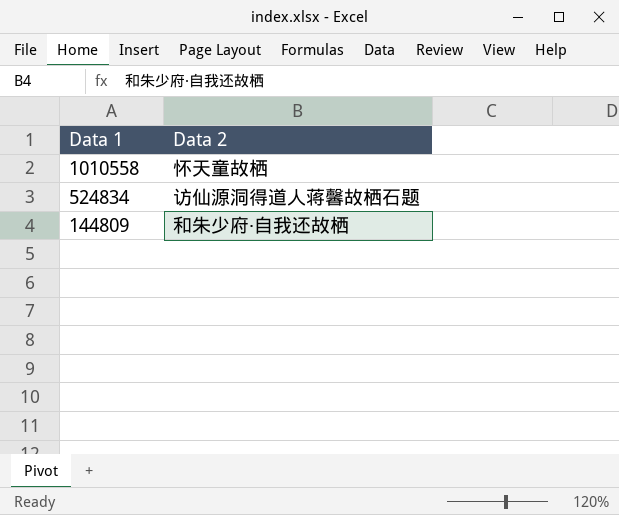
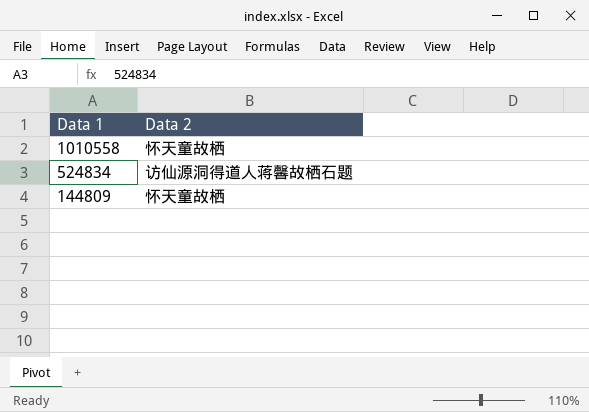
144809 | Data 2: 和朱少府·自我还故栖 -> 怀天童故栖

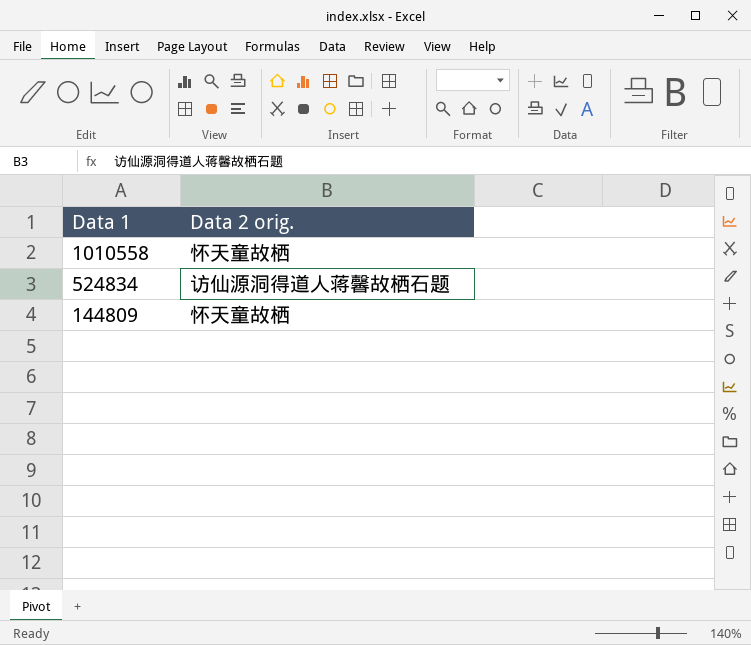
column name: Data 2 -> Data 2 orig.

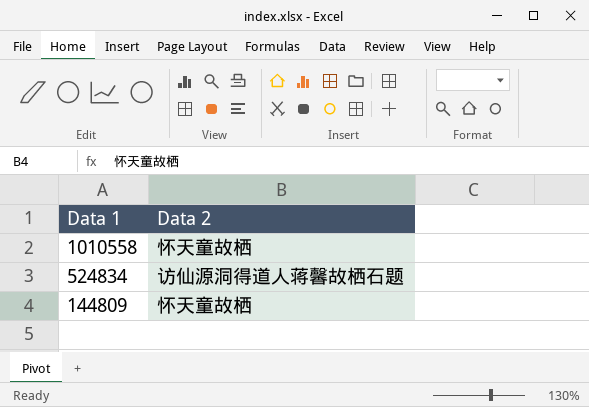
column name: Data 2 orig. -> Data 2

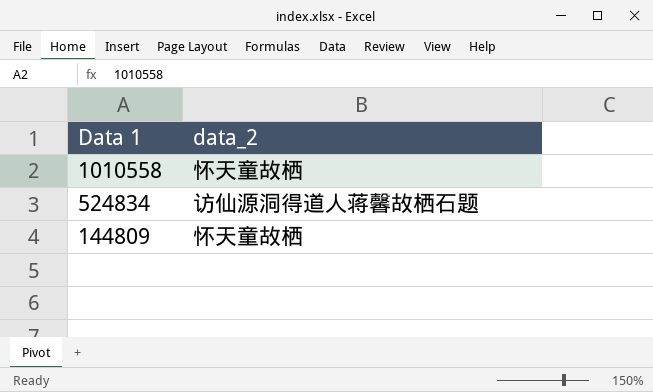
column name: Data 2 -> data_2

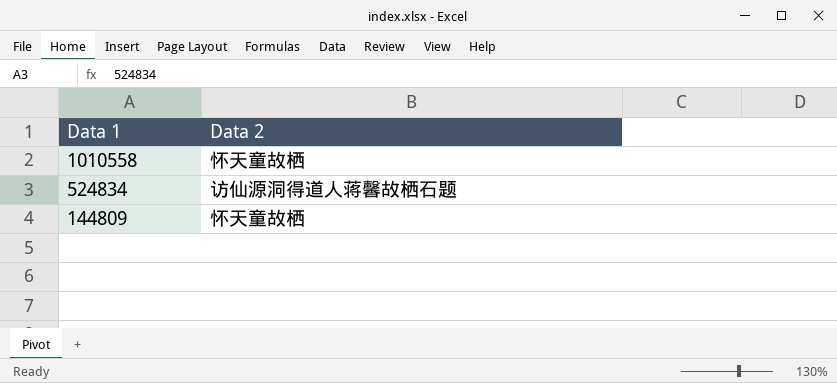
column name: data_2 -> Data 2

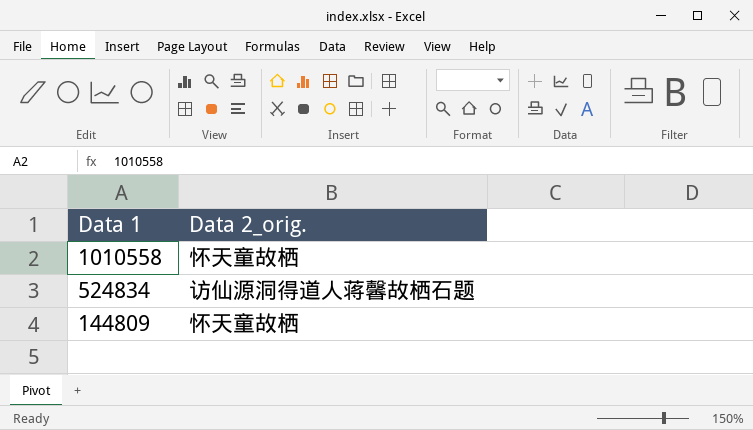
column name: Data 2 -> Data 2_orig.

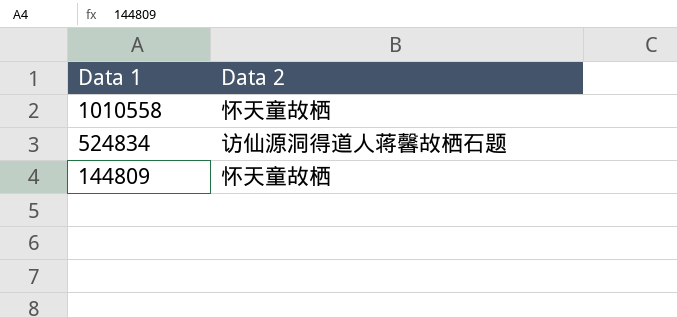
column name: Data 2_orig. -> Data 2

